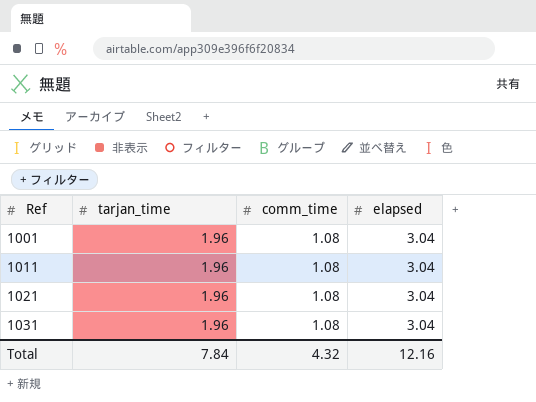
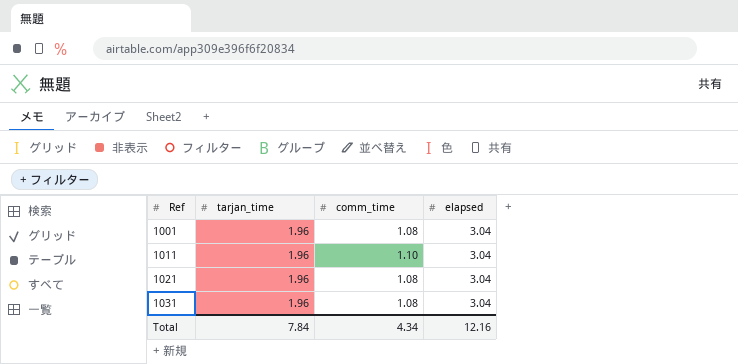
1011 | comm_time: 1.08 -> 1.10
Total | comm_time: 4.32 -> 4.34

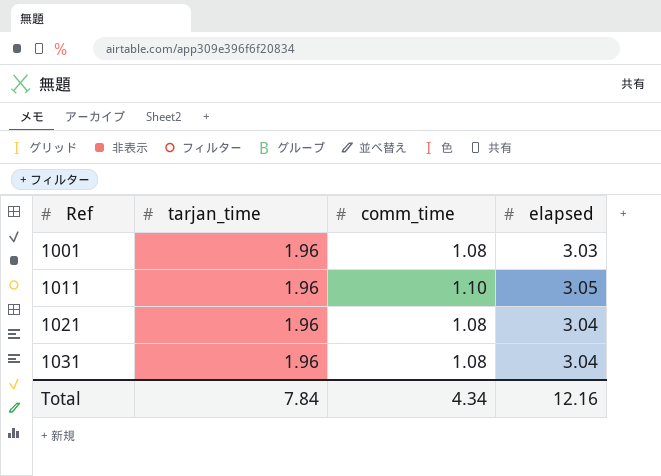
1001 | elapsed: 3.04 -> 3.03
1011 | elapsed: 3.04 -> 3.05

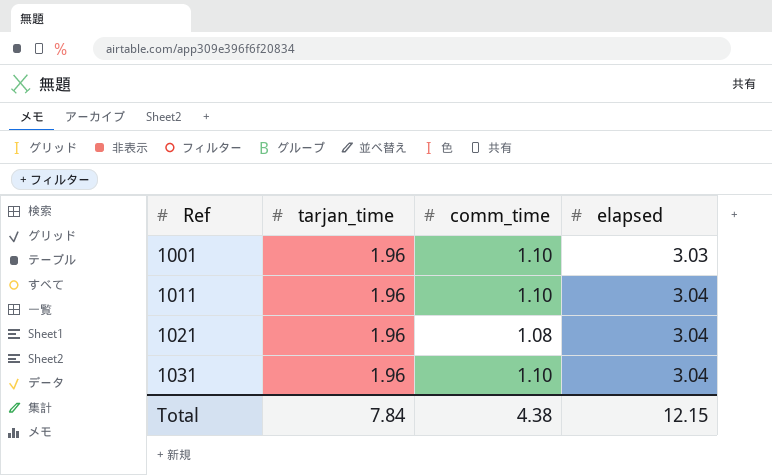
1001 | comm_time: 1.08 -> 1.10
1011 | elapsed: 3.05 -> 3.04
1031 | comm_time: 1.08 -> 1.10
Total | comm_time: 4.34 -> 4.38
Total | elapsed: 12.16 -> 12.15

